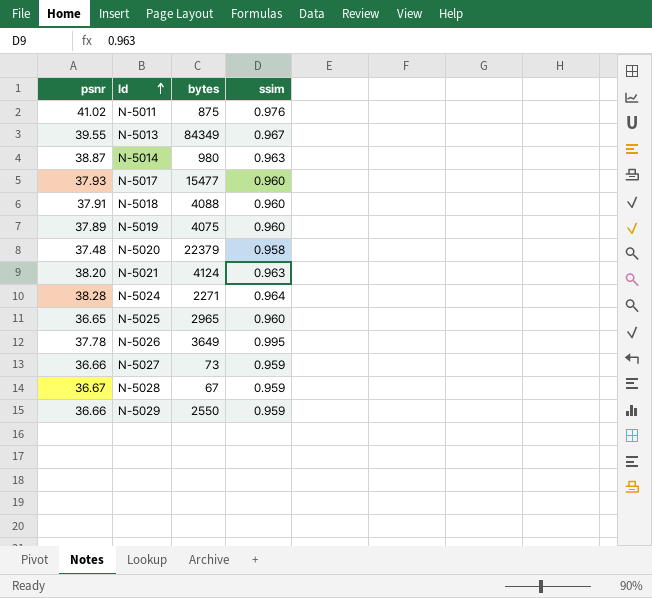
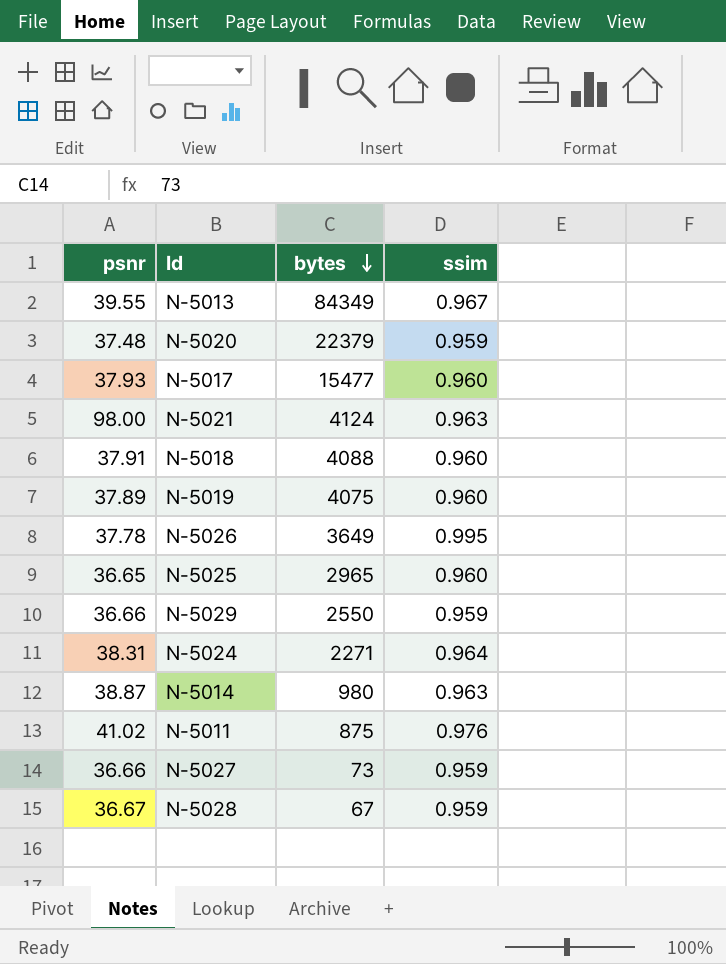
row order: Id ascending -> bytes descending
N-5020 | ssim: 0.958 -> 0.959
N-5021 | psnr: 38.20 -> 98.00
N-5024 | psnr: 38.28 -> 38.31

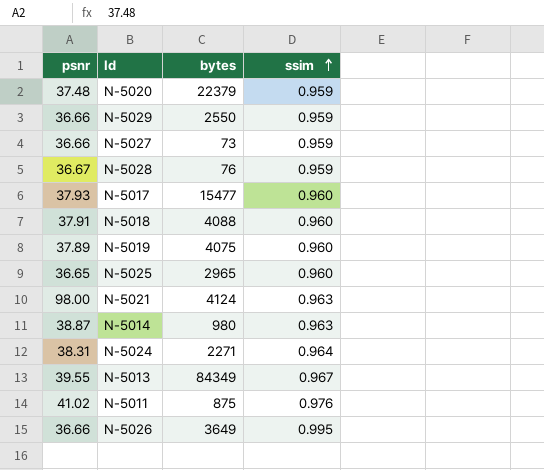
row order: bytes descending -> ssim ascending
N-5028 | bytes: 67 -> 76
N-5026 | psnr: 37.78 -> 36.66

